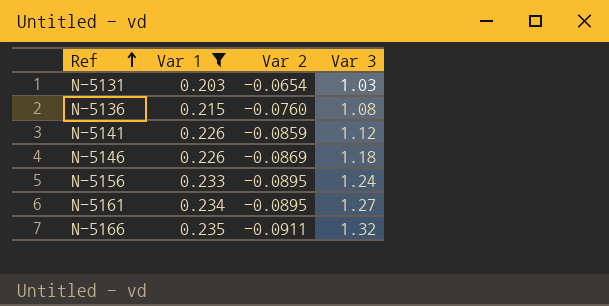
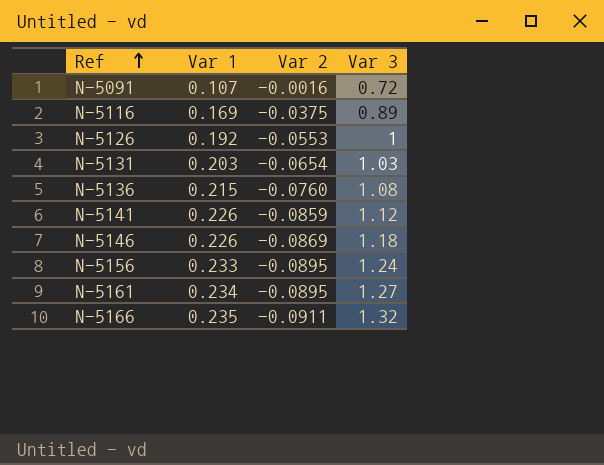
filter: Var 1 >= 0.203 -> none

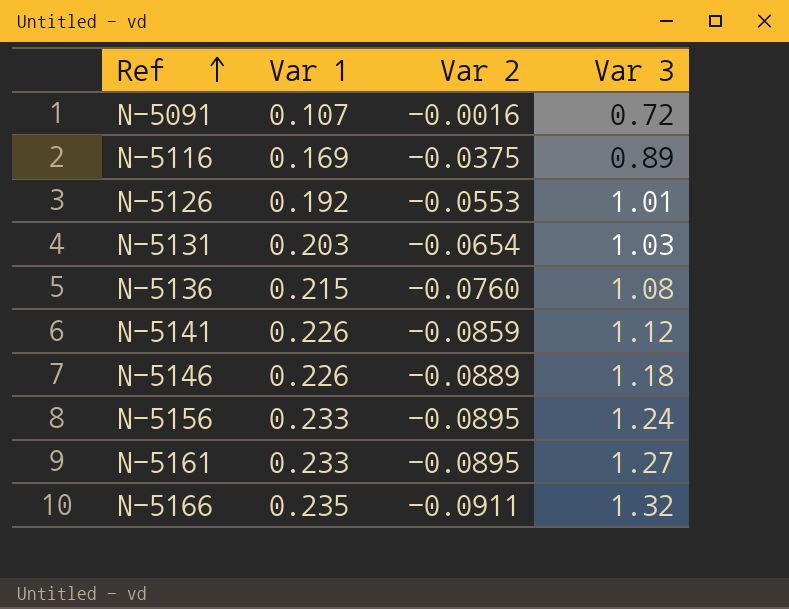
N-5126 | Var 3: 1 -> 1.01
N-5146 | Var 2: -0.0869 -> -0.0889
N-5161 | Var 1: 0.234 -> 0.233

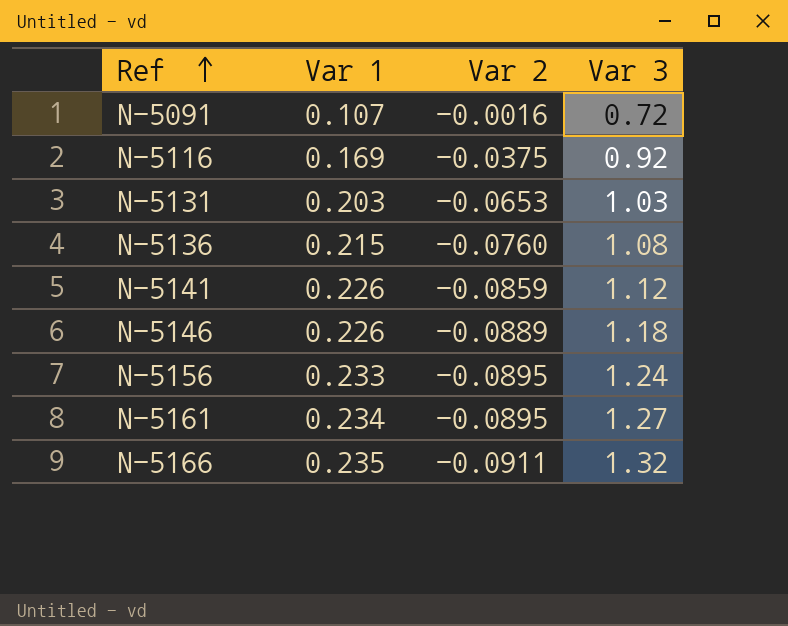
row N-5126: 0.192 | -0.0553 | 1.01 -> none
N-5116 | Var 3: 0.89 -> 0.92
N-5131 | Var 2: -0.0654 -> -0.0653
N-5161 | Var 1: 0.233 -> 0.234

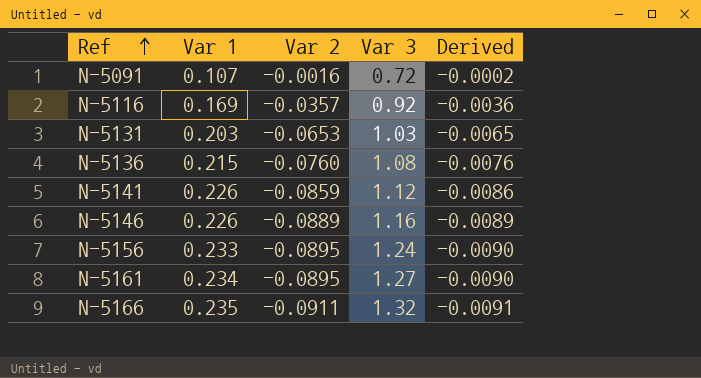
column Derived | formula: none -> [Var 2] * 0.1
N-5116 | Var 2: -0.0375 -> -0.0357
N-5146 | Var 3: 1.18 -> 1.16

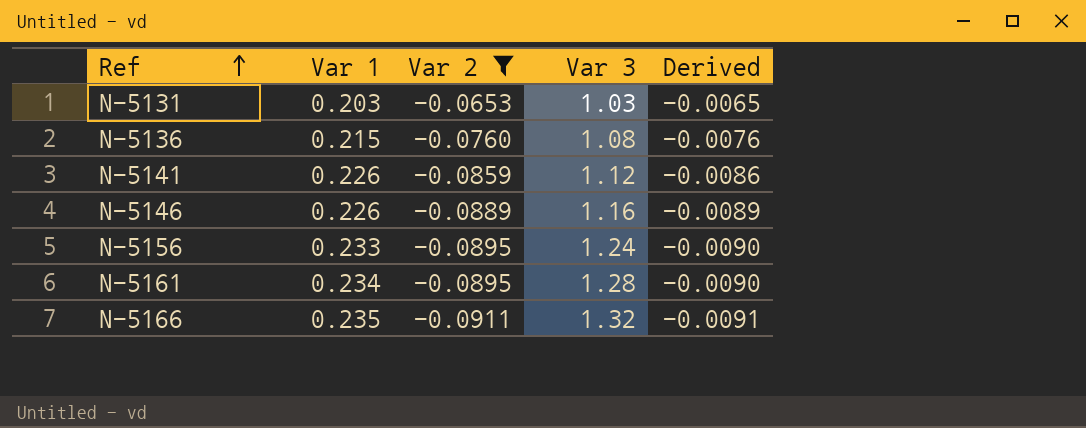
filter: none -> Var 2 <= -0.0653
N-5161 | Var 3: 1.27 -> 1.28

